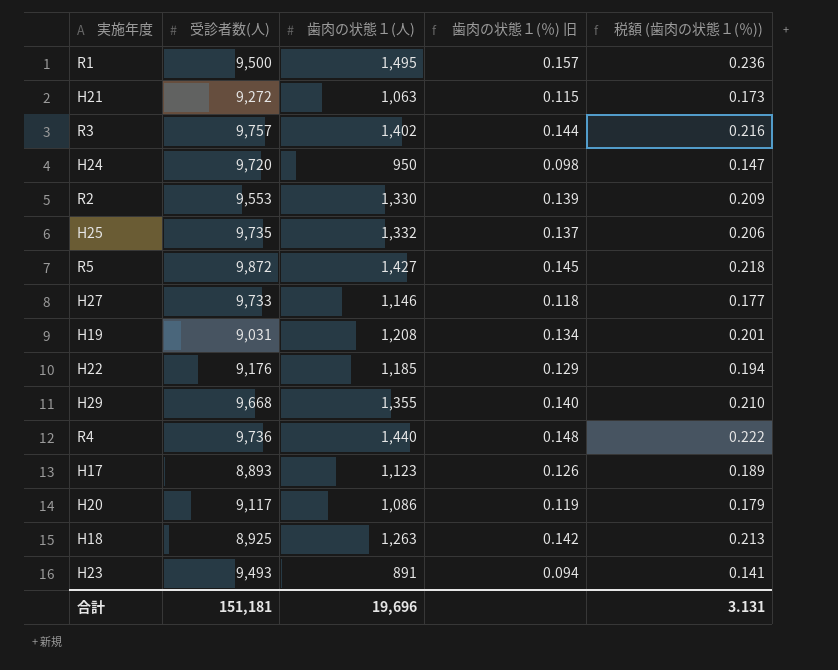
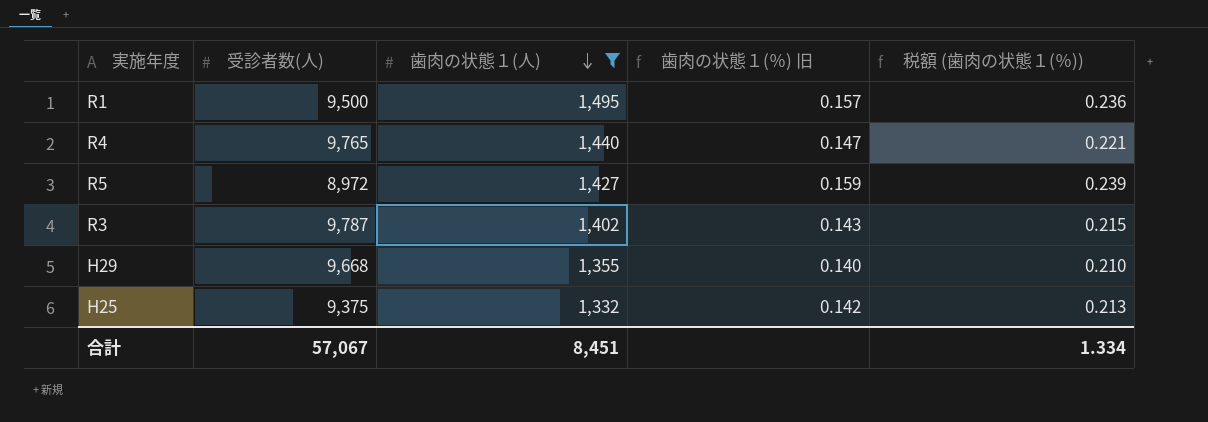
filter: none -> 歯肉の状態１(人) >= 1,332
row order: none -> 歯肉の状態１(人) descending
R4 | 受診者数(人): 9,736 -> 9,765
R4 | 歯肉の状態１(％) 旧: 0.148 -> 0.147
R4 | 税額 (歯肉の状態１(％)): 0.222 -> 0.221
R5 | 受診者数(人): 9,872 -> 8,972
R5 | 歯肉の状態１(％) 旧: 0.145 -> 0.159
R5 | 税額 (歯肉の状態１(％)): 0.218 -> 0.239
R3 | 受診者数(人): 9,757 -> 9,787
R3 | 歯肉の状態１(％) 旧: 0.144 -> 0.143
R3 | 税額 (歯肉の状態１(％)): 0.216 -> 0.215
H25 | 受診者数(人): 9,735 -> 9,375
H25 | 歯肉の状態１(％) 旧: 0.137 -> 0.142
H25 | 税額 (歯肉の状態１(％)): 0.206 -> 0.213
合計 | 受診者数(人): 151,181 -> 57,067
合計 | 歯肉の状態１(人): 19,696 -> 8,451
合計 | 税額 (歯肉の状態１(％)): 3.131 -> 1.334

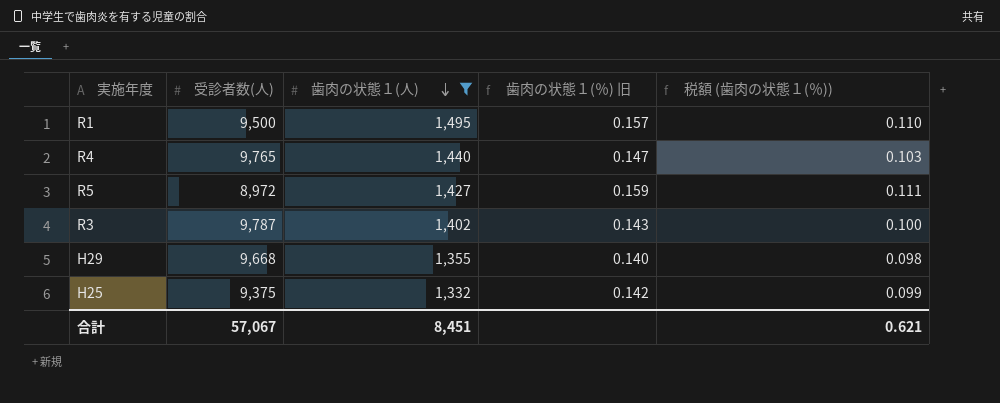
column 税額 (歯肉の状態１(％)) | formula: [歯肉の状態１(％) 旧] * 1.5 -> [歯肉の状態１(％) 旧] * 0.7
合計 | 税額 (歯肉の状態１(％)): 1.334 -> 0.621

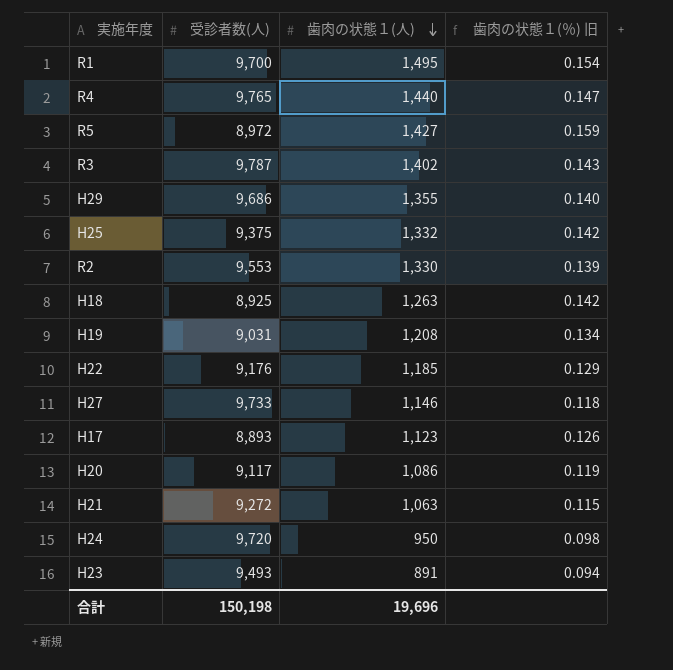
filter: 歯肉の状態１(人) >= 1,332 -> none
column 税額 (歯肉の状態１(％)) | formula: [歯肉の状態１(％) 旧] * 0.7 -> none
R1 | 受診者数(人): 9,500 -> 9,700
R1 | 歯肉の状態１(％) 旧: 0.157 -> 0.154
H29 | 受診者数(人): 9,668 -> 9,686
合計 | 受診者数(人): 57,067 -> 150,198
合計 | 歯肉の状態１(人): 8,451 -> 19,696

